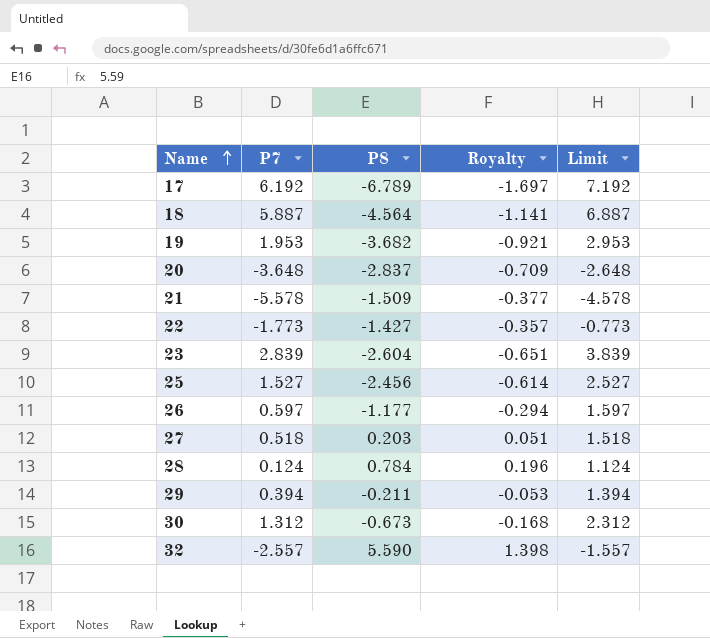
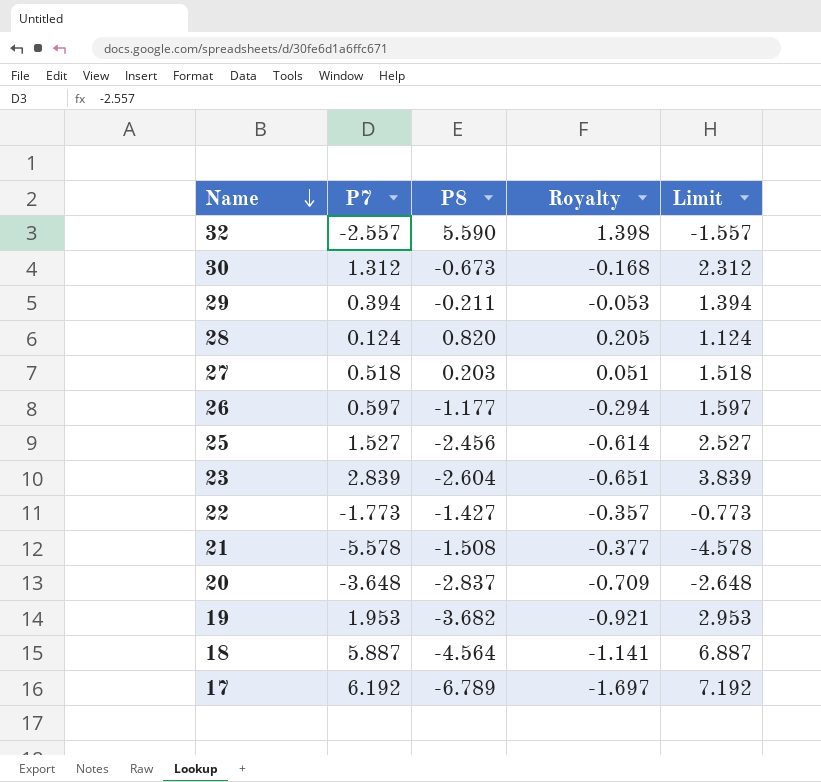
row order: Name ascending -> Name descending
28 | P8: 0.784 -> 0.820
28 | Royalty: 0.196 -> 0.205
21 | P8: -1.509 -> -1.508

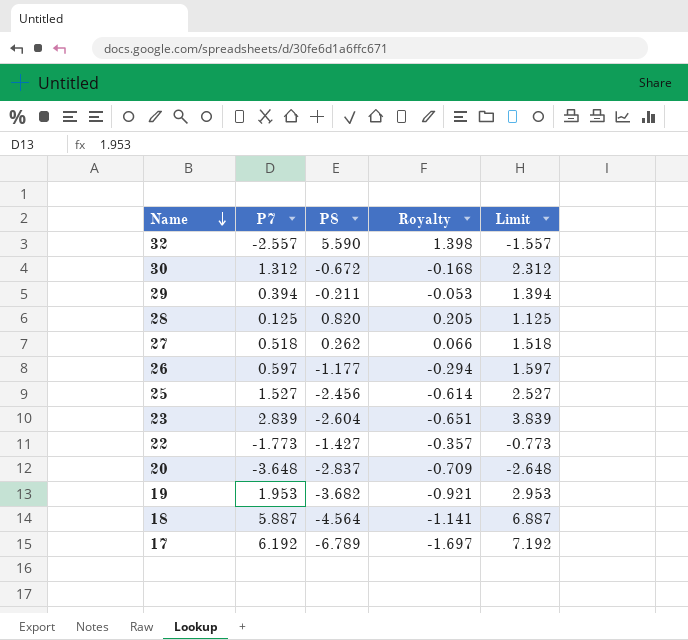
row 21: -5.578 | -1.508 | -0.377 | -4.578 -> none
30 | P8: -0.673 -> -0.672
28 | P7: 0.124 -> 0.125
28 | Limit: 1.124 -> 1.125
27 | P8: 0.203 -> 0.262
27 | Royalty: 0.051 -> 0.066

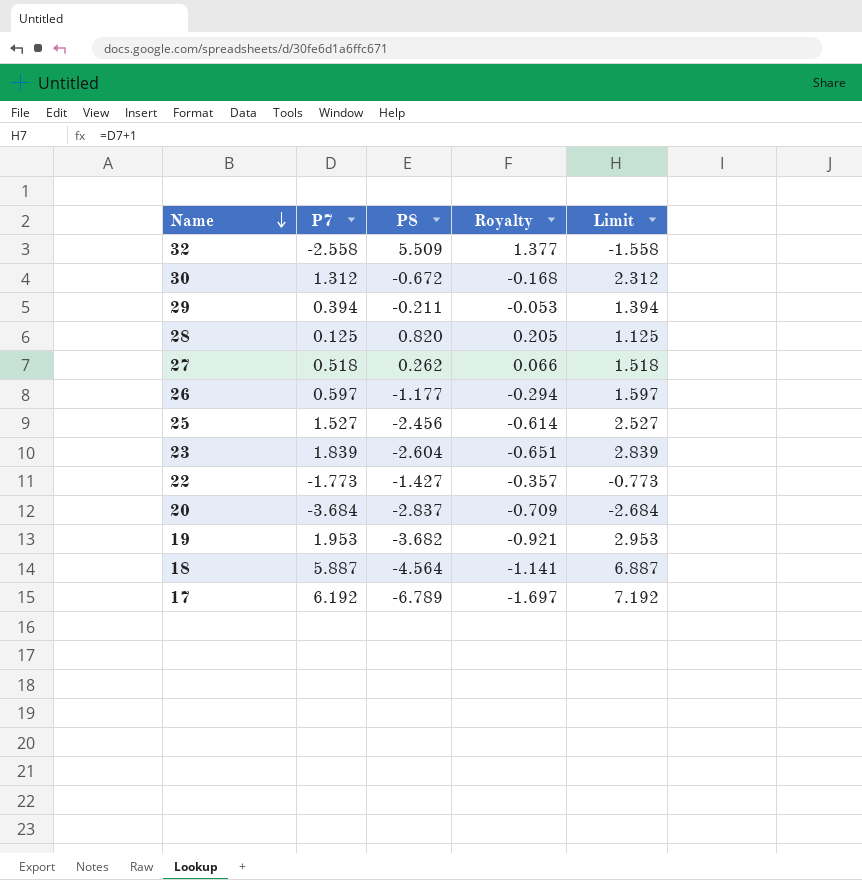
32 | P7: -2.557 -> -2.558
32 | P8: 5.590 -> 5.509
32 | Royalty: 1.398 -> 1.377
32 | Limit: -1.557 -> -1.558
23 | P7: 2.839 -> 1.839
23 | Limit: 3.839 -> 2.839
20 | P7: -3.648 -> -3.684
20 | Limit: -2.648 -> -2.684

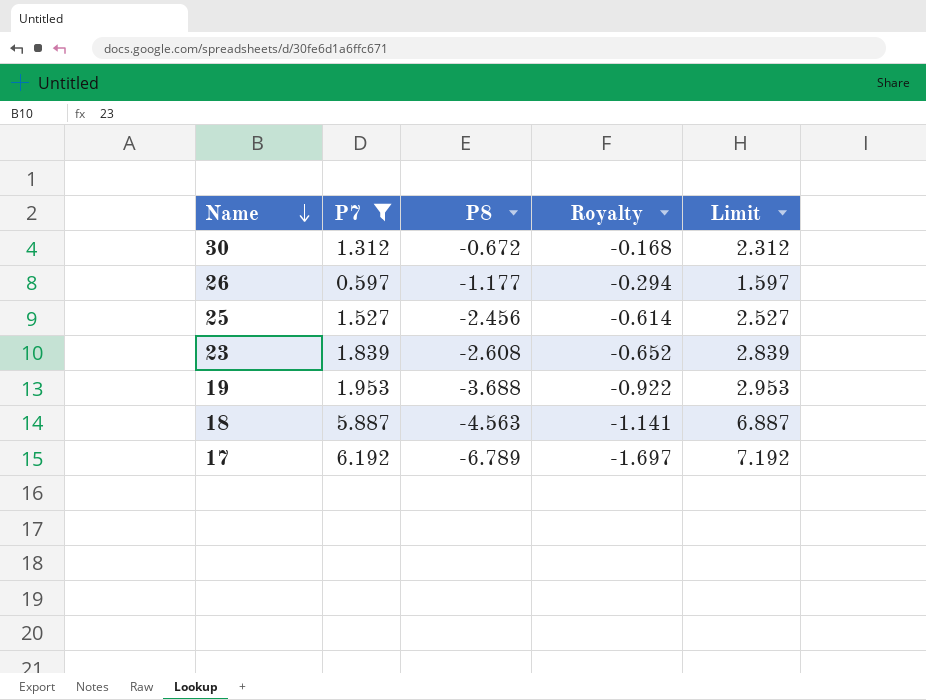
filter: none -> P7 >= 0.597
23 | P8: -2.604 -> -2.608
23 | Royalty: -0.651 -> -0.652
19 | P8: -3.682 -> -3.688
19 | Royalty: -0.921 -> -0.922
18 | P8: -4.564 -> -4.563

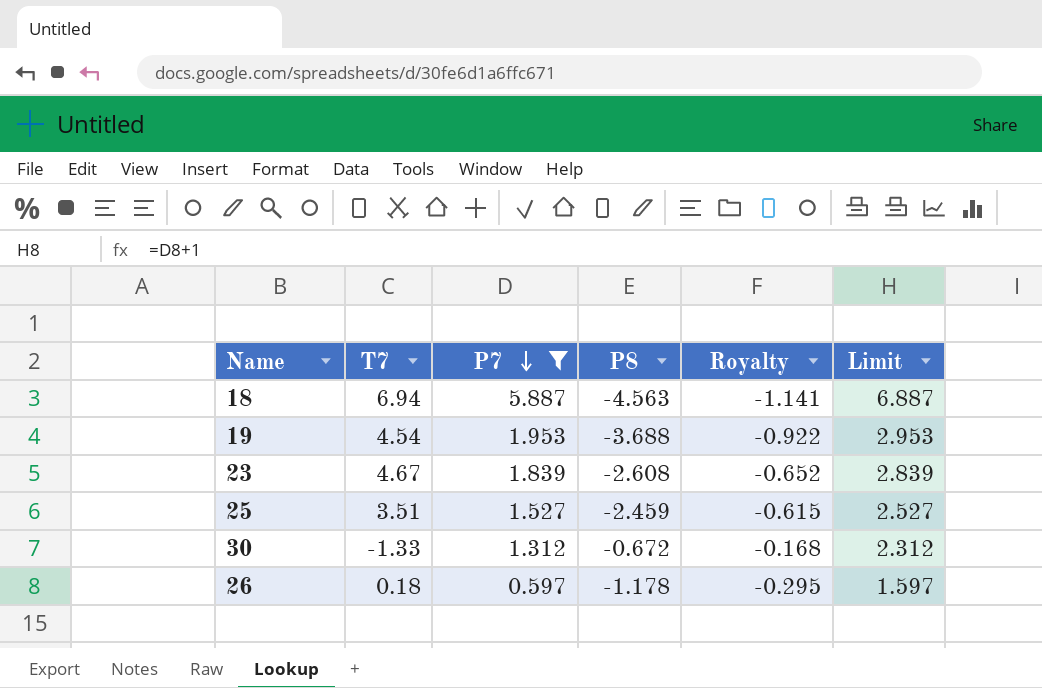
row order: Name descending -> P7 descending
column T7 | position: none -> 2
row 17: 6.192 | -6.789 | -1.697 | 7.192 -> none
25 | P8: -2.456 -> -2.459
25 | Royalty: -0.614 -> -0.615
26 | P8: -1.177 -> -1.178
26 | Royalty: -0.294 -> -0.295

